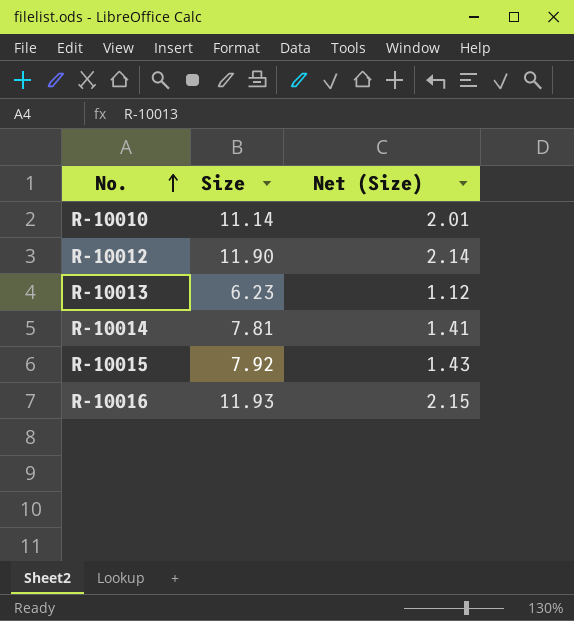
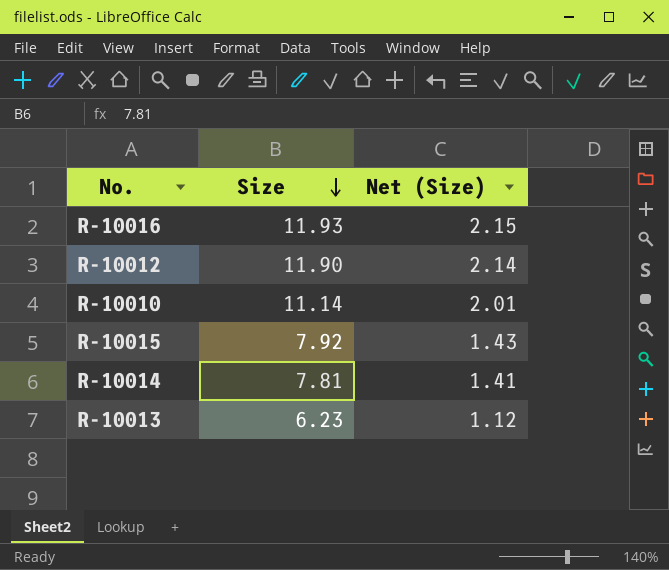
row order: No. ascending -> Size descending

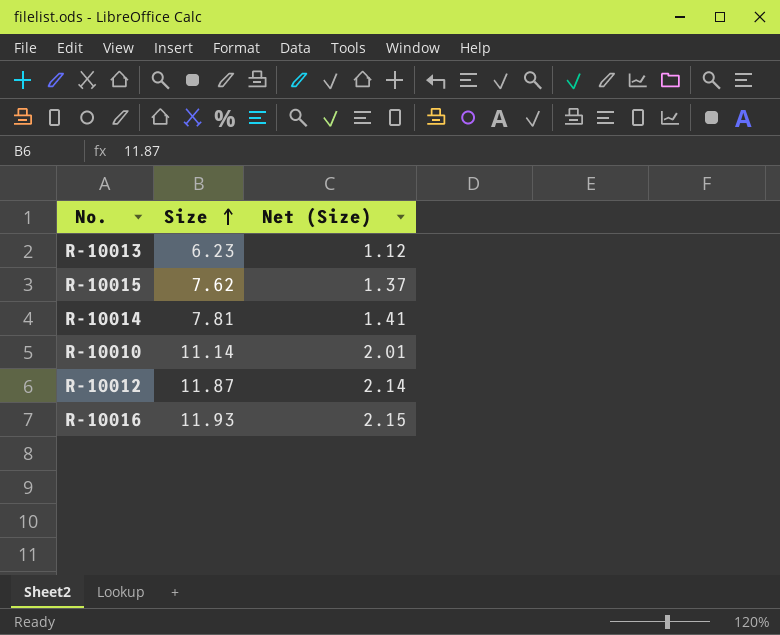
row order: Size descending -> Size ascending
R-10015 | Size: 7.92 -> 7.62
R-10015 | Net (Size): 1.43 -> 1.37
R-10012 | Size: 11.90 -> 11.87

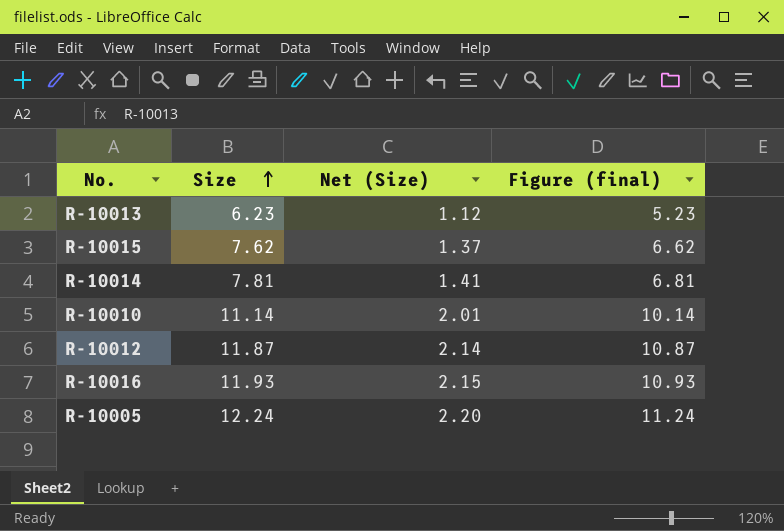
column Figure (final) | formula: none -> [Size] - 1
row R-10005: none -> 12.24 | 2.20 | 11.24

